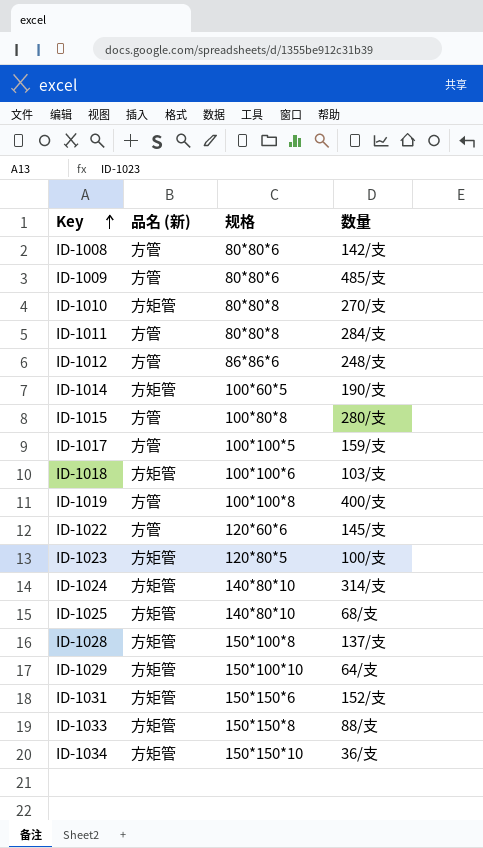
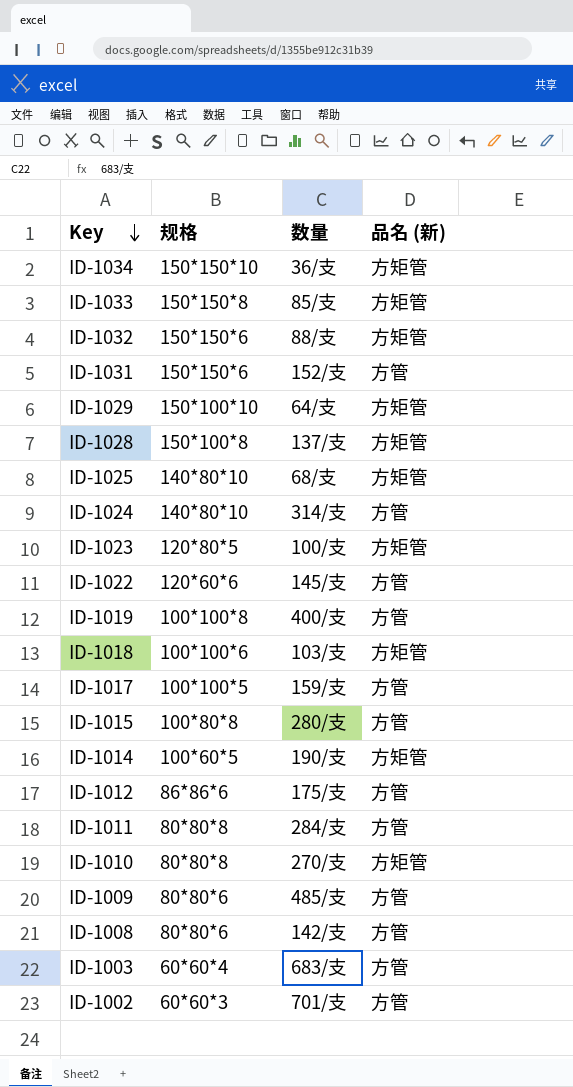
row order: Key ascending -> Key descending
column 品名 (新) | position: 2 -> 4
ID-1033 | 数量: 88/支 -> 85/支
row ID-1032: none -> 150*150*6 | 88/支 | 方矩管
ID-1031 | 品名 (新): 方矩管 -> 方管
ID-1024 | 品名 (新): 方矩管 -> 方管
ID-1012 | 数量: 248/支 -> 175/支
row ID-1003: none -> 60*60*4 | 683/支 | 方管
row ID-1002: none -> 60*60*3 | 701/支 | 方管

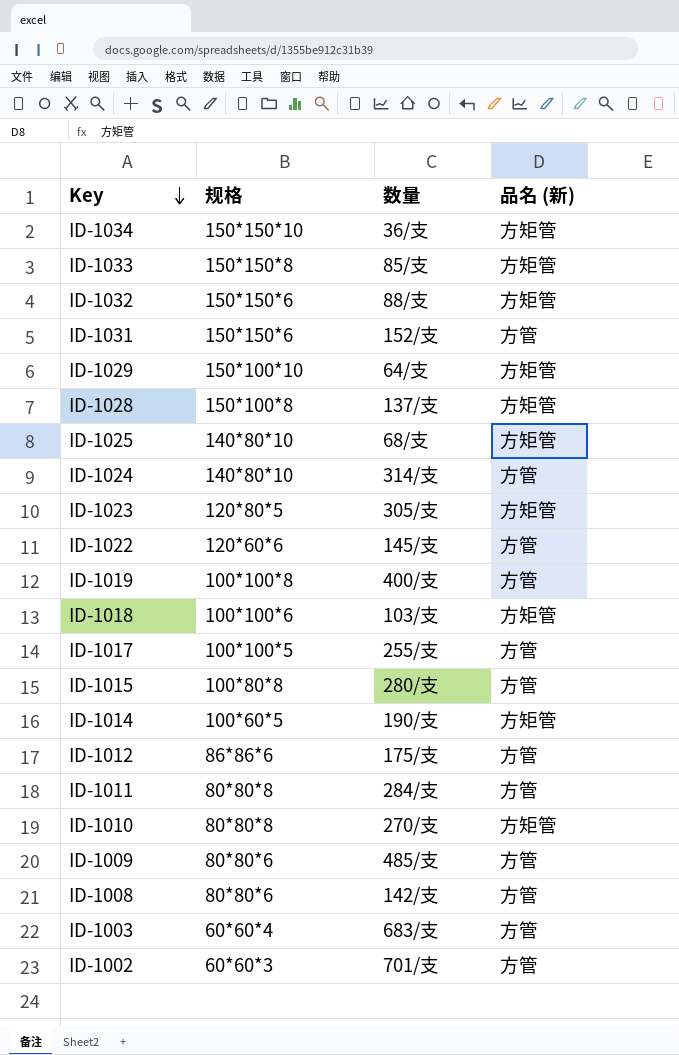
ID-1023 | 数量: 100/支 -> 305/支
ID-1017 | 数量: 159/支 -> 255/支

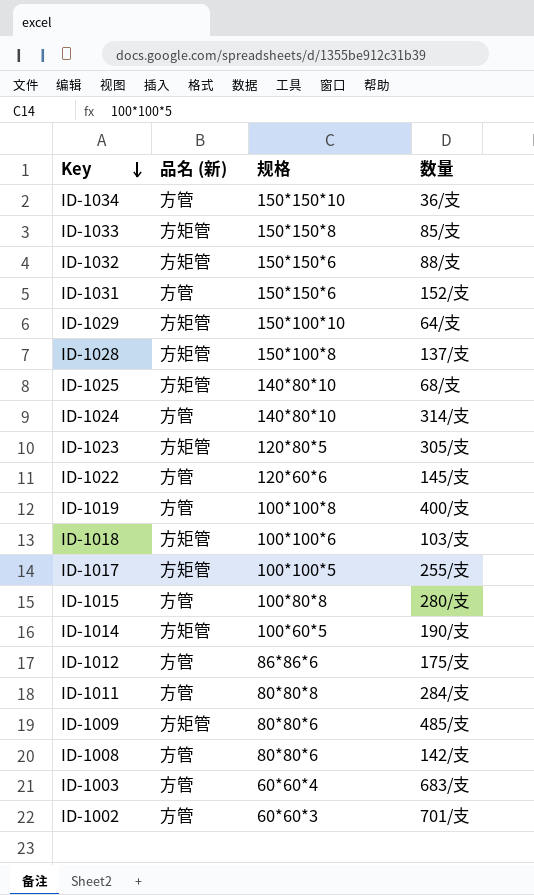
column 品名 (新) | position: 4 -> 2
row ID-1010: 80*80*8 | 270/支 | 方矩管 -> none
ID-1034 | 品名 (新): 方矩管 -> 方管
ID-1017 | 品名 (新): 方管 -> 方矩管
ID-1009 | 品名 (新): 方管 -> 方矩管

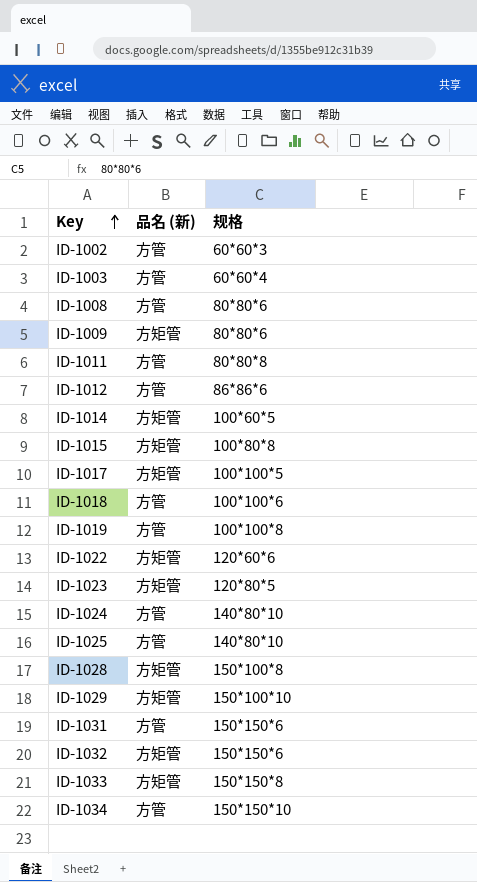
row order: Key descending -> Key ascending
column 数量 | position: 4 -> none
ID-1015 | 品名 (新): 方管 -> 方矩管
ID-1018 | 品名 (新): 方矩管 -> 方管
ID-1022 | 品名 (新): 方管 -> 方矩管
ID-1025 | 品名 (新): 方矩管 -> 方管

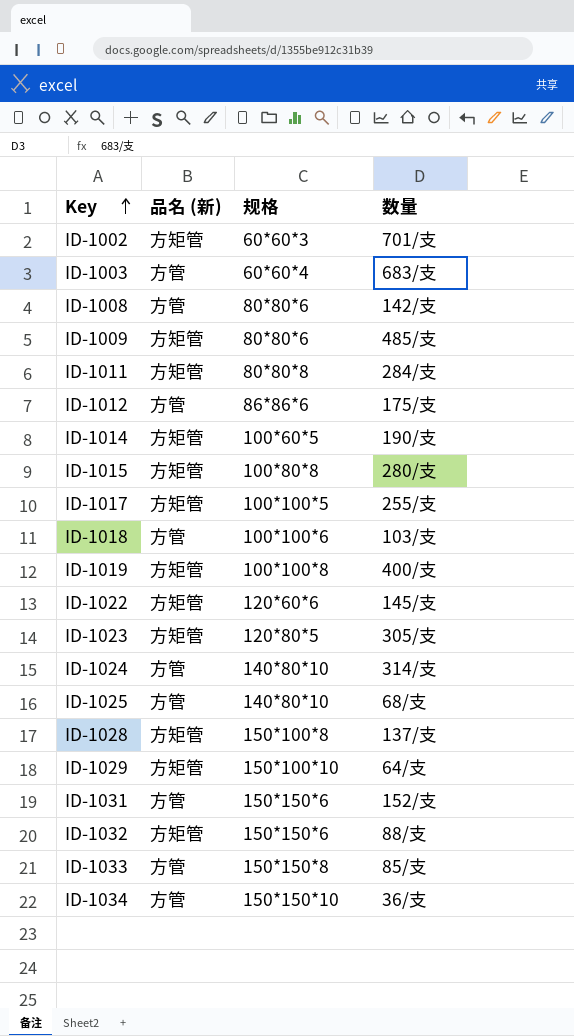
column 数量 | position: none -> 4
ID-1002 | 品名 (新): 方管 -> 方矩管
ID-1011 | 品名 (新): 方管 -> 方矩管
ID-1019 | 品名 (新): 方管 -> 方矩管
ID-1033 | 品名 (新): 方矩管 -> 方管

